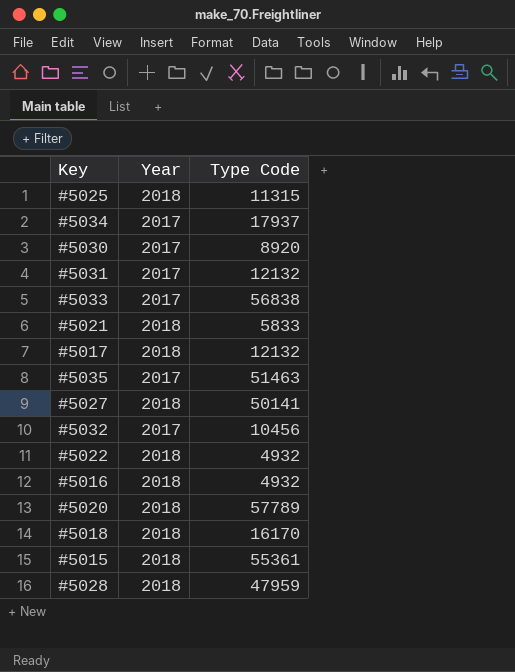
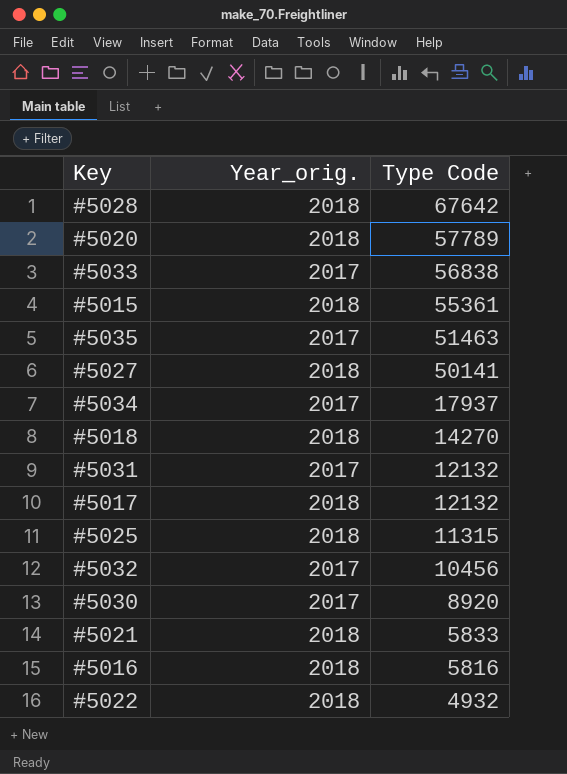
row order: none -> Type Code descending
column name: Year -> Year_orig.
#5028 | Type Code: 47959 -> 67642
#5018 | Type Code: 16170 -> 14270
#5016 | Type Code: 4932 -> 5816

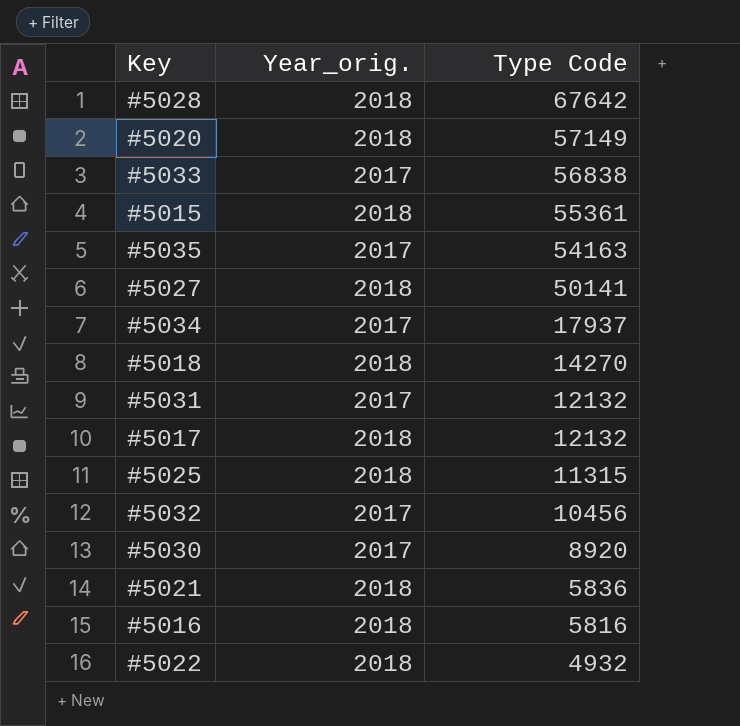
#5020 | Type Code: 57789 -> 57149
#5035 | Type Code: 51463 -> 54163
#5021 | Type Code: 5833 -> 5836

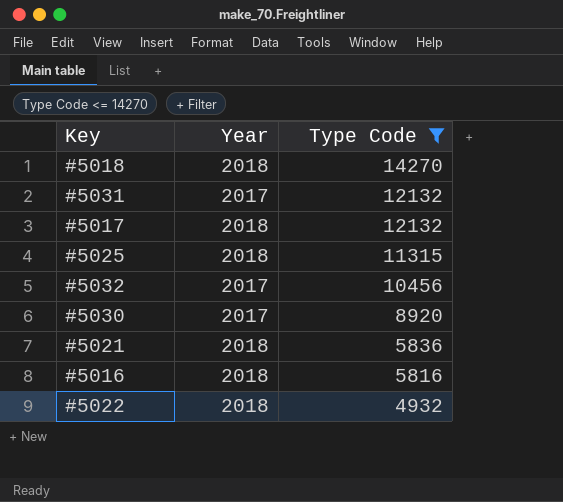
filter: none -> Type Code <= 14270
column name: Year_orig. -> Year

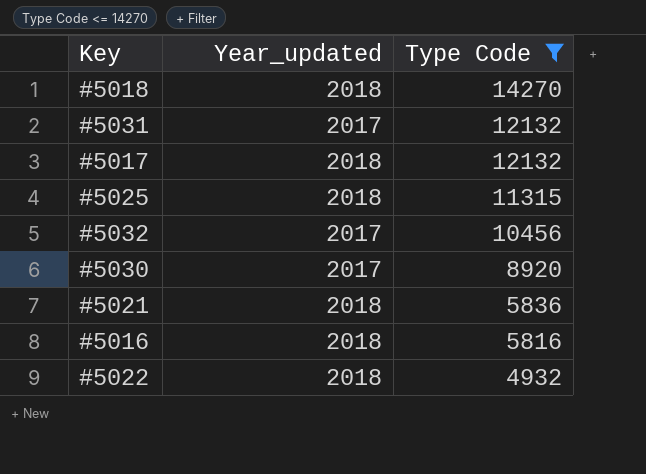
column name: Year -> Year_updated

